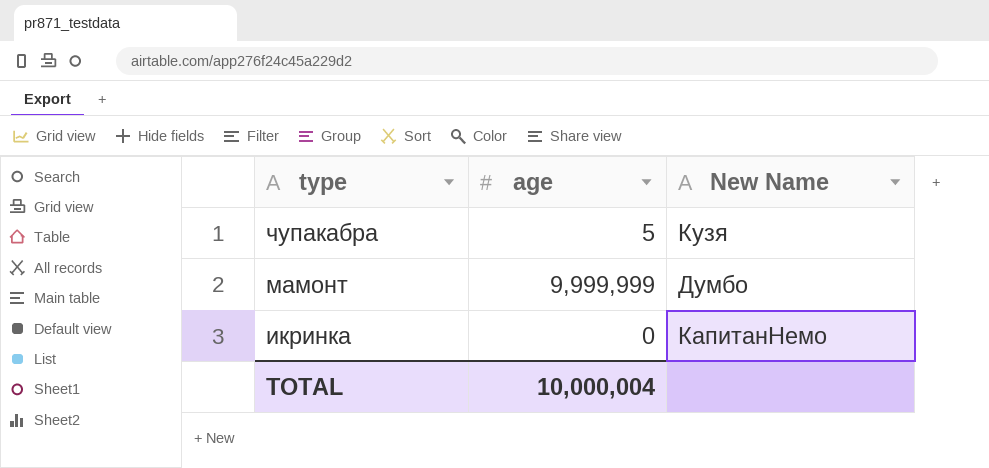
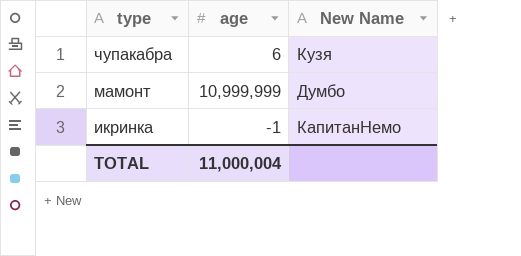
чупакабра | age: 5 -> 6
мамонт | age: 9,999,999 -> 10,999,999
икринка | age: 0 -> -1
TOTAL | age: 10,000,004 -> 11,000,004

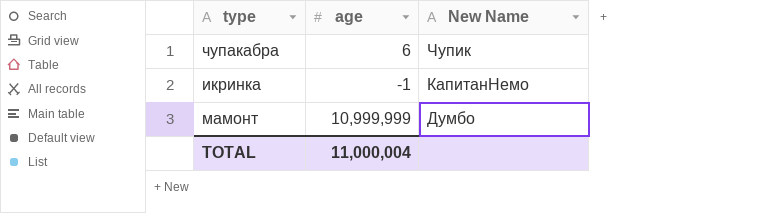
row order: type descending -> New Name descending
чупакабра | New Name: Кузя -> Чупик

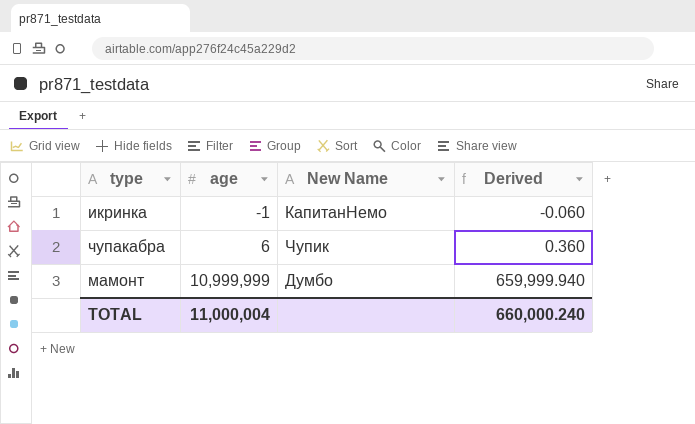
row order: New Name descending -> age ascending
column Derived | formula: none -> [age] * 0.06

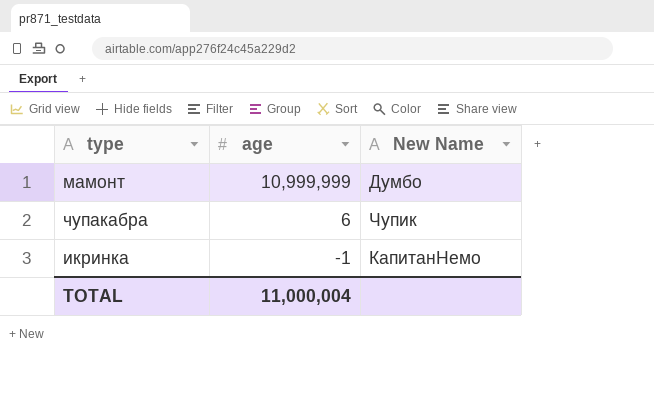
row order: age ascending -> age descending
column Derived | formula: [age] * 0.06 -> none

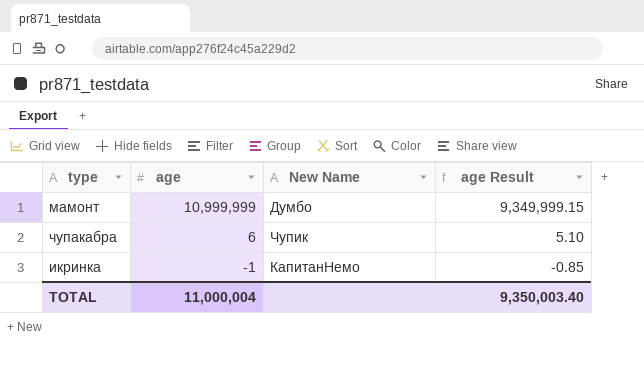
column age Result | formula: none -> [age] * 0.85

